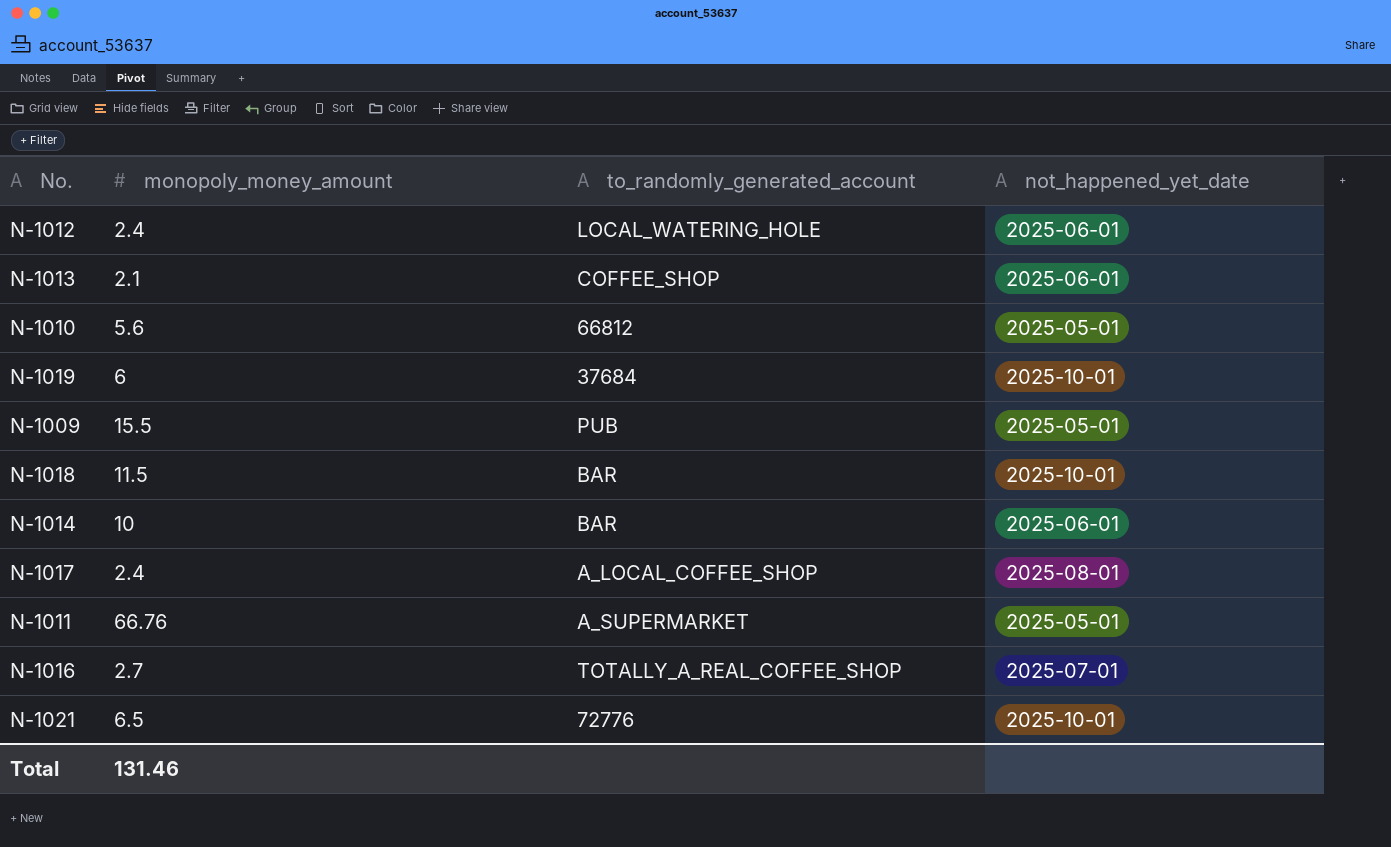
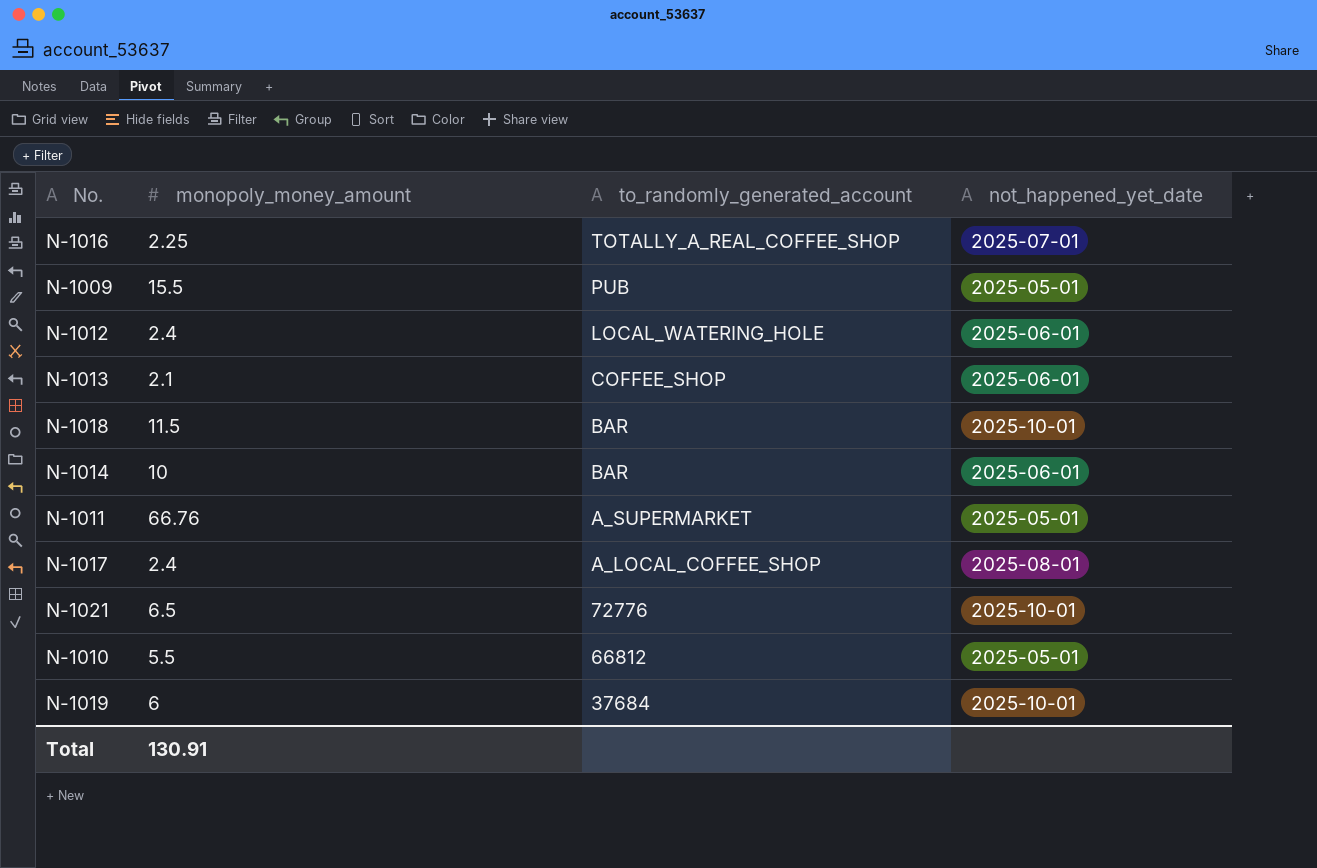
row order: none -> to_randomly_generated_account descending
N-1016 | monopoly_money_amount: 2.7 -> 2.25
N-1010 | monopoly_money_amount: 5.6 -> 5.5
Total | monopoly_money_amount: 131.46 -> 130.91

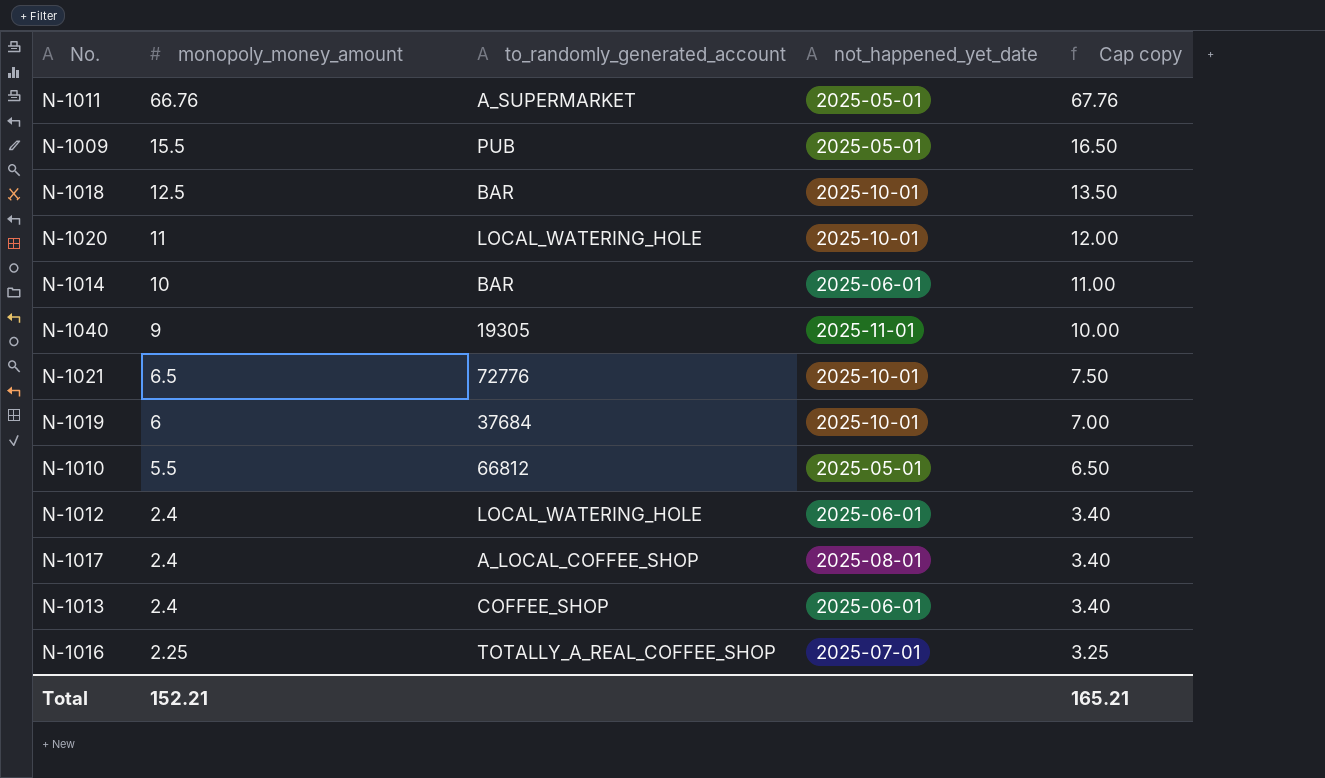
row order: to_randomly_generated_account descending -> monopoly_money_amount descending
column Cap copy | formula: none -> [monopoly_money_amount] + 1
N-1018 | monopoly_money_amount: 11.5 -> 12.5
row N-1020: none -> 11 | LOCAL_WATERING_HOLE | 2025-10-01 | 12.00
row N-1040: none -> 9 | 19305 | 2025-11-01 | 10.00
N-1013 | monopoly_money_amount: 2.1 -> 2.4
Total | monopoly_money_amount: 130.91 -> 152.21

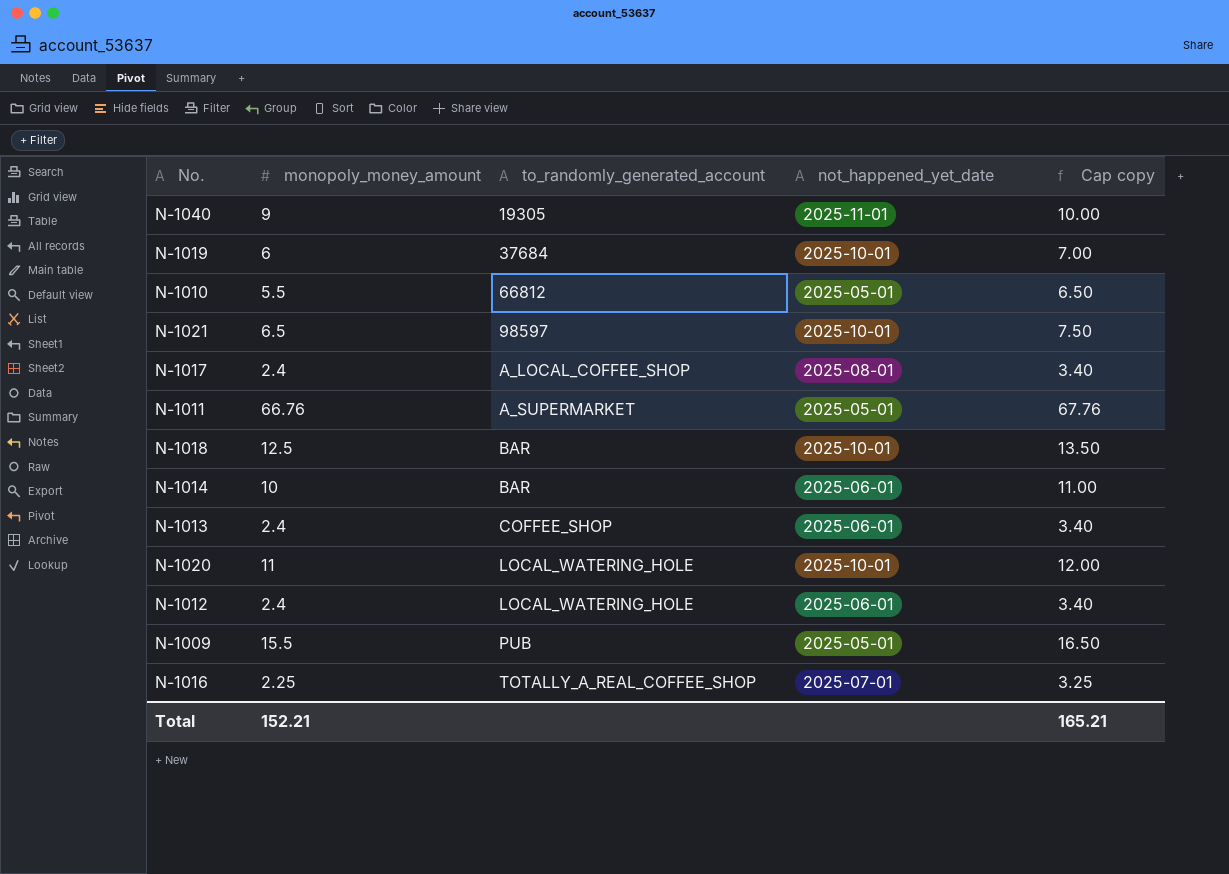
row order: monopoly_money_amount descending -> to_randomly_generated_account ascending
N-1021 | to_randomly_generated_account: 72776 -> 98597

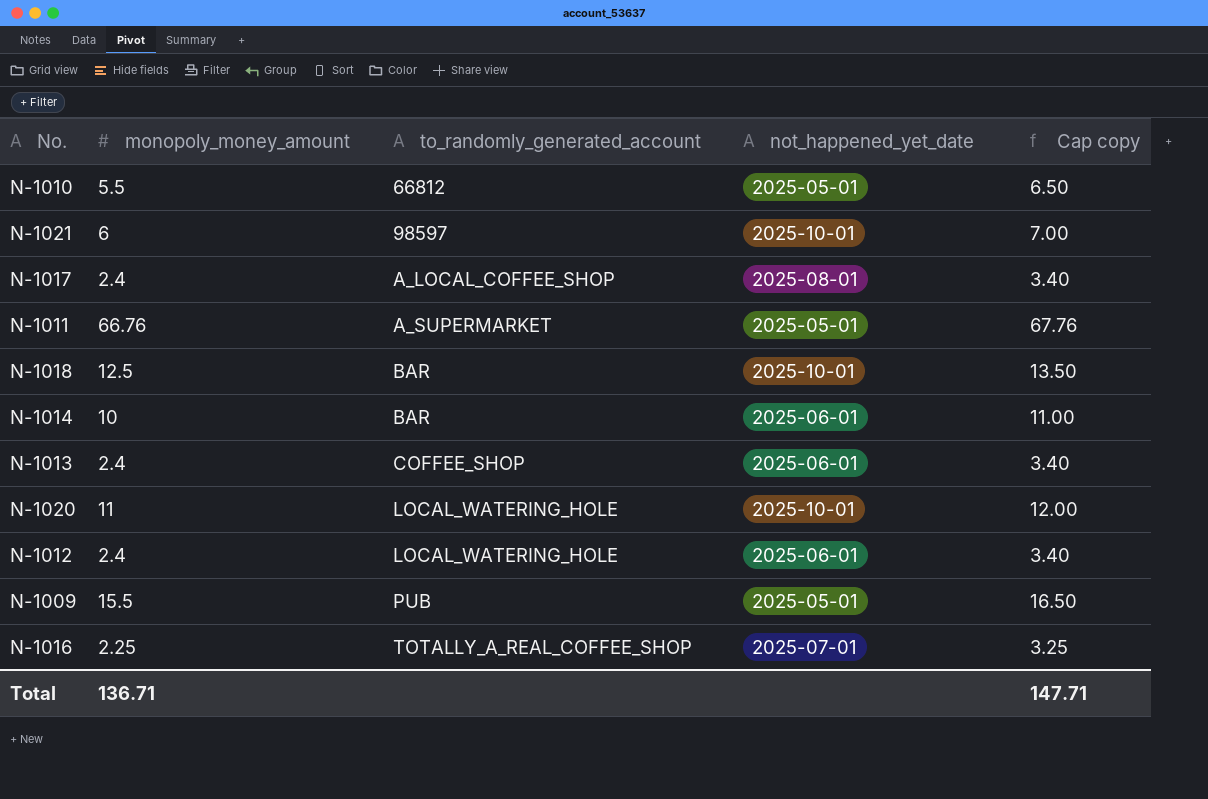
row N-1040: 9 | 19305 | 2025-11-01 | 10.00 -> none
row N-1019: 6 | 37684 | 2025-10-01 | 7.00 -> none
N-1021 | monopoly_money_amount: 6.5 -> 6
N-1021 | Cap copy: 7.50 -> 7.00
Total | monopoly_money_amount: 152.21 -> 136.71
Total | Cap copy: 165.21 -> 147.71

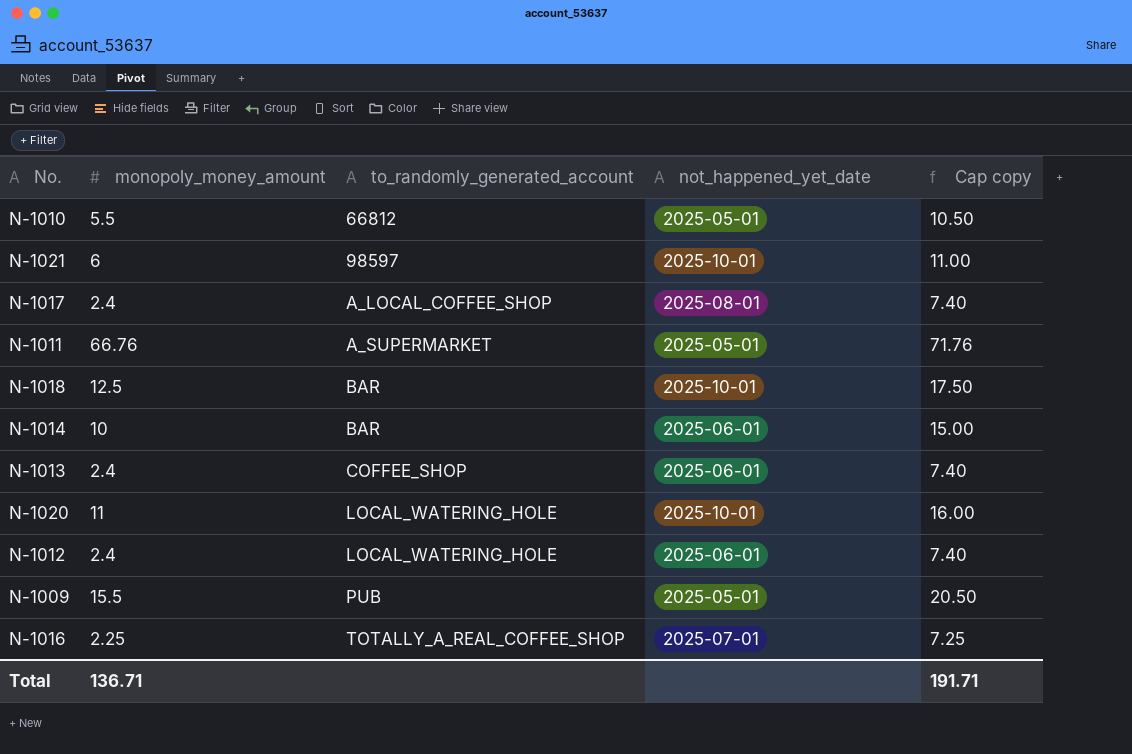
column Cap copy | formula: [monopoly_money_amount] + 1 -> [monopoly_money_amount] + 5
Total | Cap copy: 147.71 -> 191.71

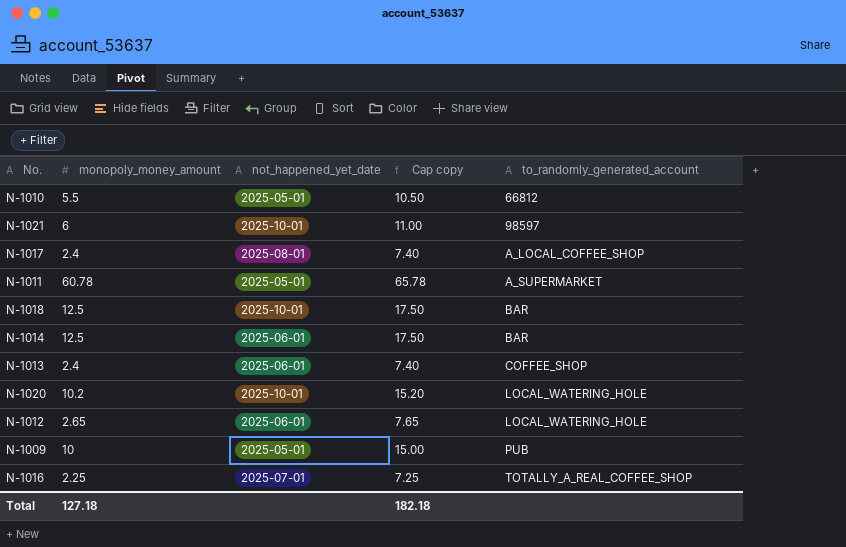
column to_randomly_generated_account | position: 3 -> 5
N-1011 | monopoly_money_amount: 66.76 -> 60.78
N-1011 | Cap copy: 71.76 -> 65.78
N-1014 | monopoly_money_amount: 10 -> 12.5
N-1014 | Cap copy: 15.00 -> 17.50
N-1020 | monopoly_money_amount: 11 -> 10.2
N-1020 | Cap copy: 16.00 -> 15.20
N-1012 | monopoly_money_amount: 2.4 -> 2.65
N-1012 | Cap copy: 7.40 -> 7.65
N-1009 | monopoly_money_amount: 15.5 -> 10
N-1009 | Cap copy: 20.50 -> 15.00
Total | monopoly_money_amount: 136.71 -> 127.18
Total | Cap copy: 191.71 -> 182.18

